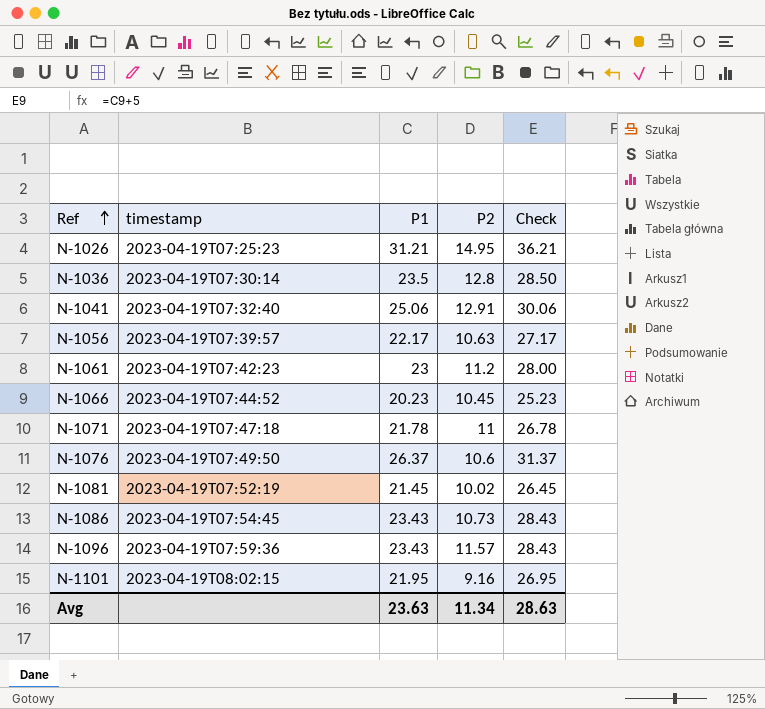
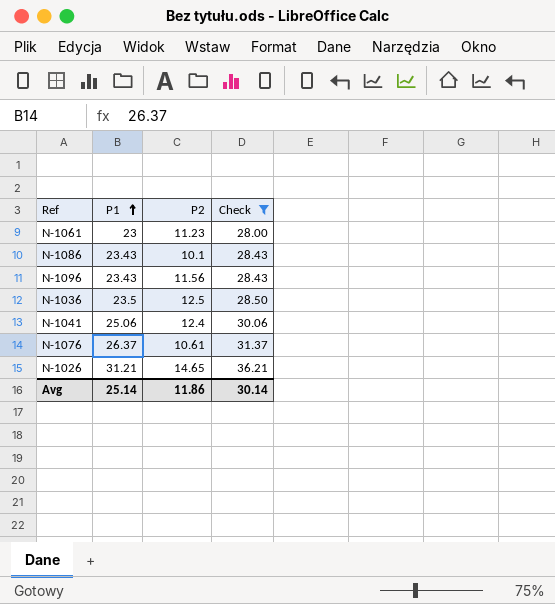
filter: none -> Check >= 28.00
row order: Ref ascending -> P1 ascending
column timestamp | position: 2 -> none
N-1061 | P2: 11.2 -> 11.23
N-1086 | P2: 10.73 -> 10.1
N-1096 | P2: 11.57 -> 11.56
N-1036 | P2: 12.8 -> 12.5
N-1041 | P2: 12.91 -> 12.4
N-1076 | P2: 10.6 -> 10.61
N-1026 | P2: 14.95 -> 14.65
Avg | P1: 23.63 -> 25.14
Avg | P2: 11.34 -> 11.86
Avg | Check: 28.63 -> 30.14

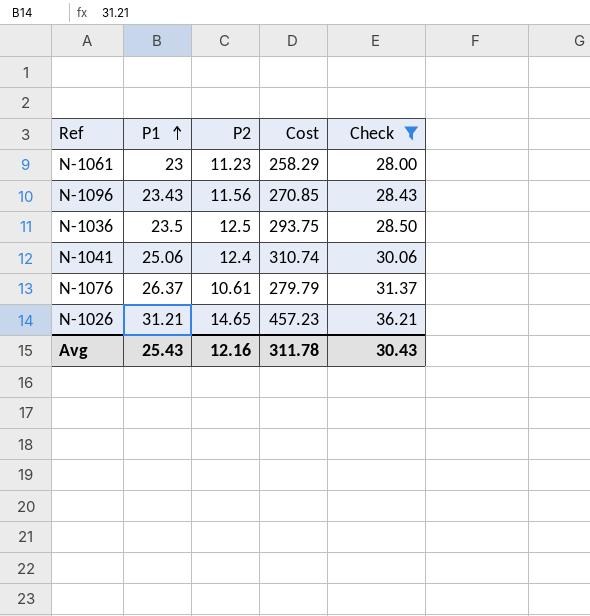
column Cost | formula: none -> [P1] * [P2]
row N-1086: 23.43 | 10.1 | 28.43 -> none
Avg | P1: 25.14 -> 25.43
Avg | P2: 11.86 -> 12.16
Avg | Check: 30.14 -> 30.43

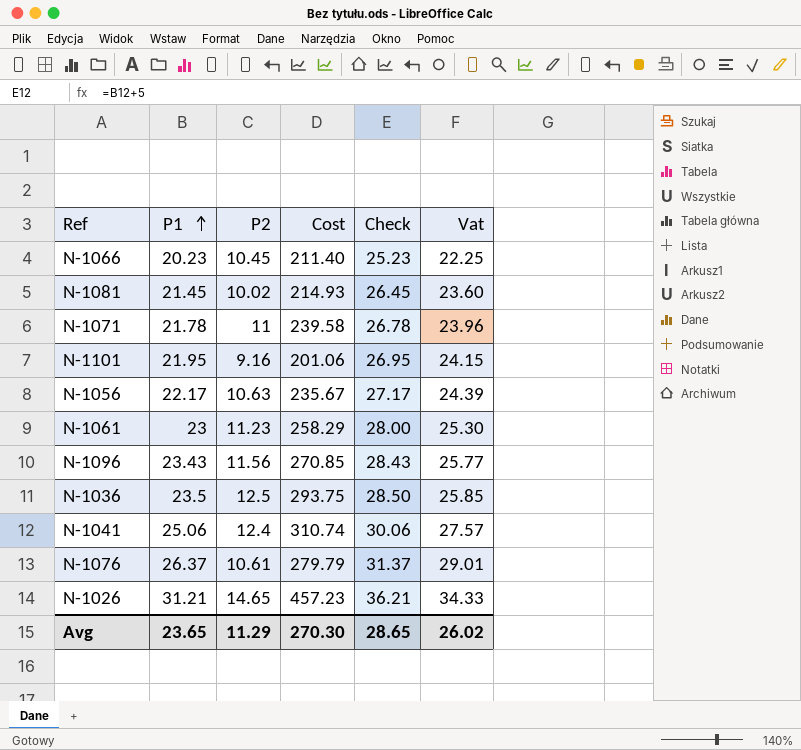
filter: Check >= 28.00 -> none
column Vat | formula: none -> [P1] * 1.1
Avg | P1: 25.43 -> 23.65
Avg | P2: 12.16 -> 11.29
Avg | Cost: 311.78 -> 270.30
Avg | Check: 30.43 -> 28.65

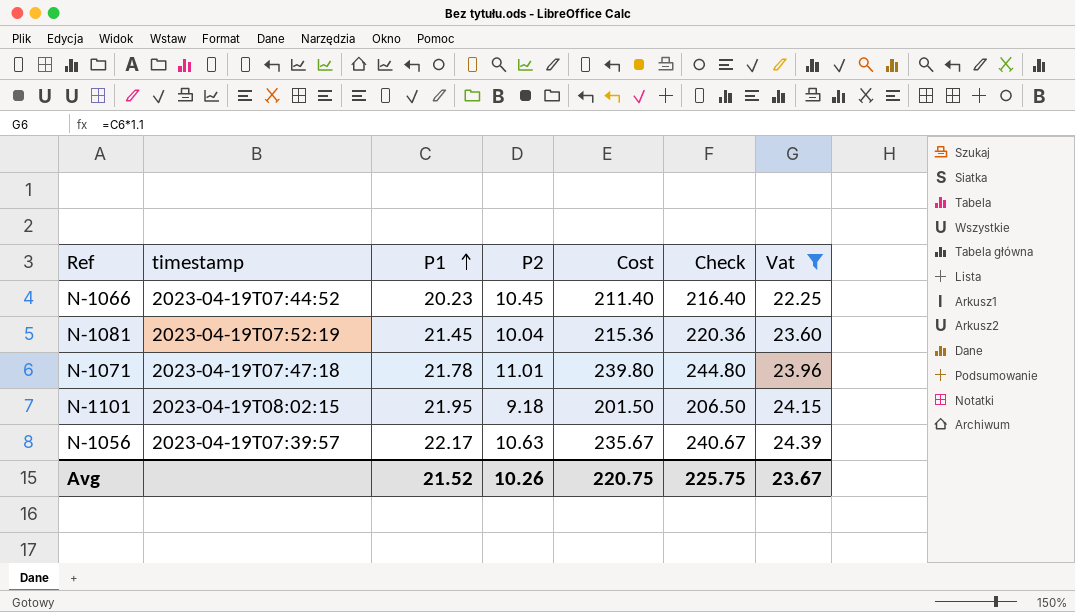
filter: none -> Vat <= 24.39
column timestamp | position: none -> 2
column Check | formula: [P1] + 5 -> [Cost] + 5
N-1081 | P2: 10.02 -> 10.04
N-1081 | Cost: 214.93 -> 215.36
N-1071 | P2: 11 -> 11.01
N-1071 | Cost: 239.58 -> 239.80
N-1101 | P2: 9.16 -> 9.18
N-1101 | Cost: 201.06 -> 201.50
Avg | P1: 23.65 -> 21.52
Avg | P2: 11.29 -> 10.26
Avg | Cost: 270.30 -> 220.75
Avg | Check: 28.65 -> 225.75
Avg | Vat: 26.02 -> 23.67

